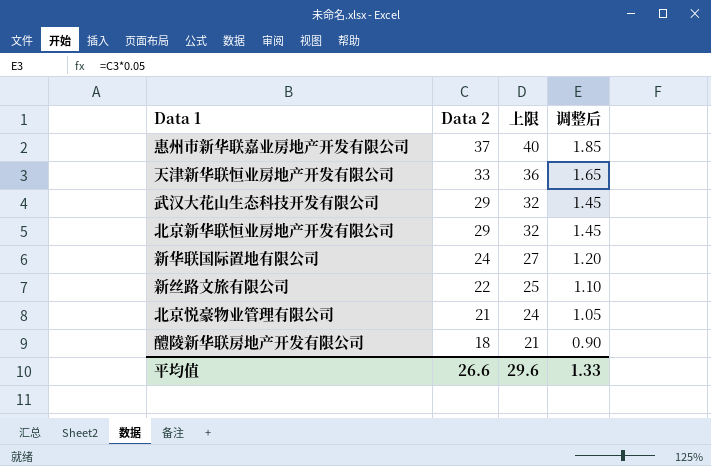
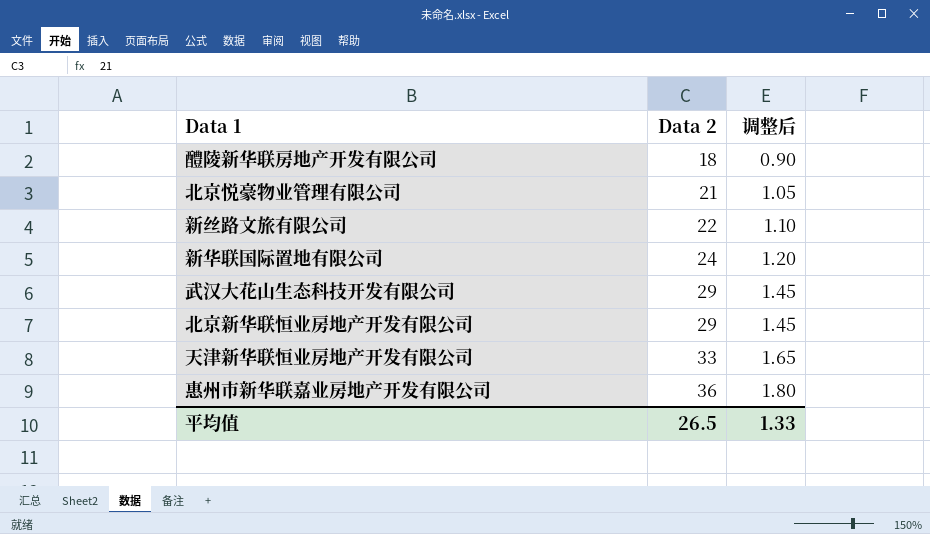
row order: Data 2 descending -> Data 2 ascending
column 上限 | formula: [Data 2] + 3 -> none
惠州市新华联嘉业房地产开发有限公司 | Data 2: 37 -> 36
惠州市新华联嘉业房地产开发有限公司 | 调整后: 1.85 -> 1.80
平均值 | Data 2: 26.6 -> 26.5

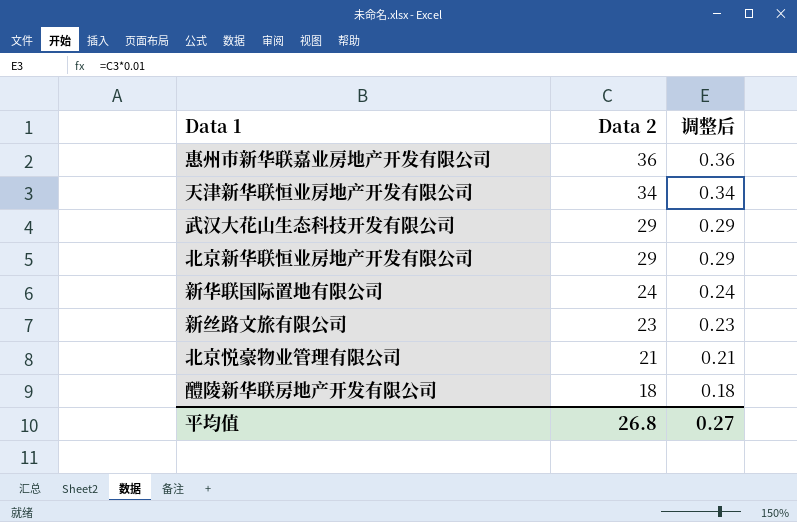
row order: Data 2 ascending -> Data 2 descending
column 调整后 | formula: [Data 2] * 0.05 -> [Data 2] * 0.01
天津新华联恒业房地产开发有限公司 | Data 2: 33 -> 34
新丝路文旅有限公司 | Data 2: 22 -> 23
平均值 | Data 2: 26.5 -> 26.8
平均值 | 调整后: 1.33 -> 0.27

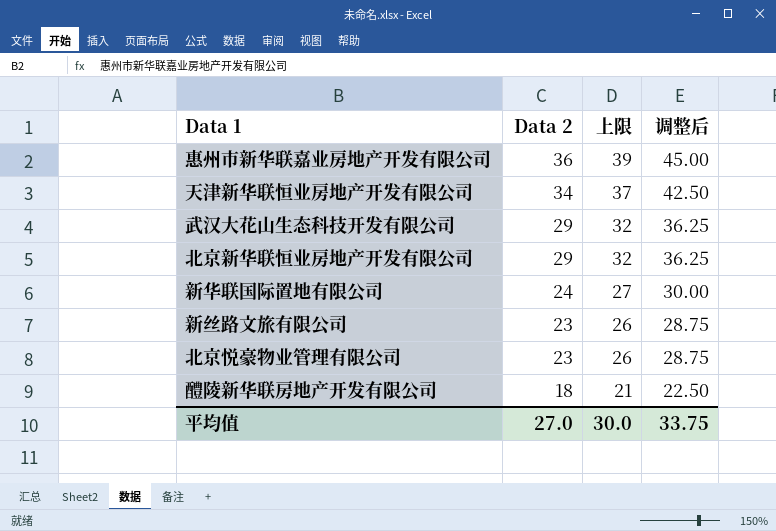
column 上限 | formula: none -> [Data 2] + 3
column 调整后 | formula: [Data 2] * 0.01 -> [Data 2] * 1.25
北京悦豪物业管理有限公司 | Data 2: 21 -> 23
平均值 | Data 2: 26.8 -> 27.0
平均值 | 调整后: 0.27 -> 33.75

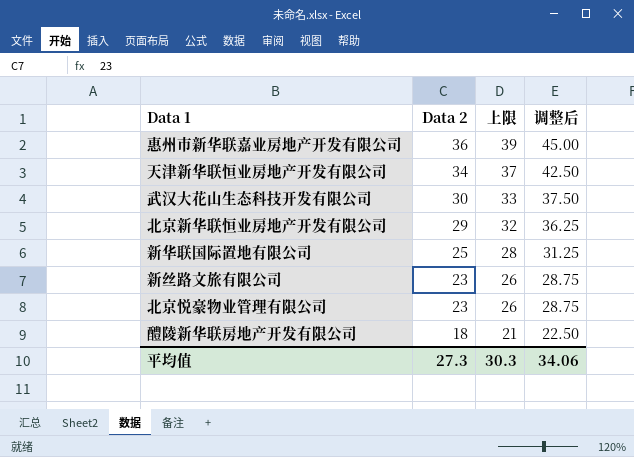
武汉大花山生态科技开发有限公司 | Data 2: 29 -> 30
武汉大花山生态科技开发有限公司 | 上限: 32 -> 33
武汉大花山生态科技开发有限公司 | 调整后: 36.25 -> 37.50
新华联国际置地有限公司 | Data 2: 24 -> 25
新华联国际置地有限公司 | 上限: 27 -> 28
新华联国际置地有限公司 | 调整后: 30.00 -> 31.25
平均值 | Data 2: 27.0 -> 27.3
平均值 | 上限: 30.0 -> 30.3
平均值 | 调整后: 33.75 -> 34.06

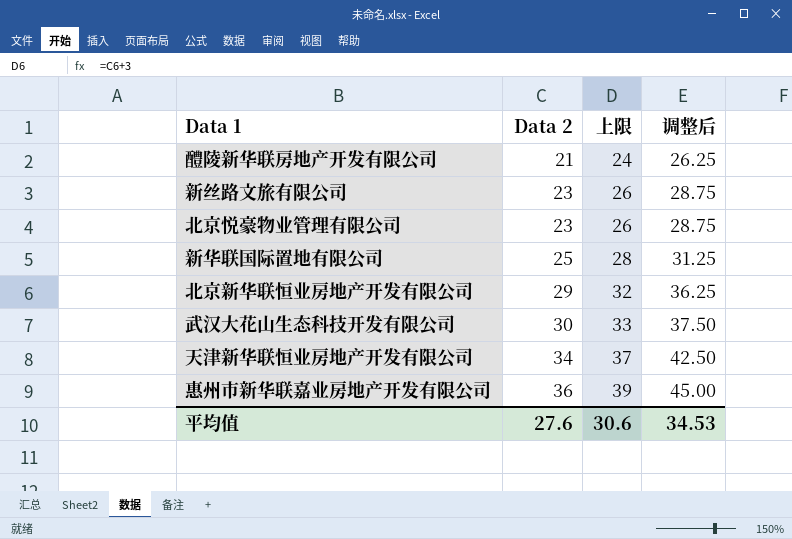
row order: Data 2 descending -> Data 2 ascending
醴陵新华联房地产开发有限公司 | Data 2: 18 -> 21
醴陵新华联房地产开发有限公司 | 上限: 21 -> 24
醴陵新华联房地产开发有限公司 | 调整后: 22.50 -> 26.25
平均值 | Data 2: 27.3 -> 27.6
平均值 | 上限: 30.3 -> 30.6
平均值 | 调整后: 34.06 -> 34.53

